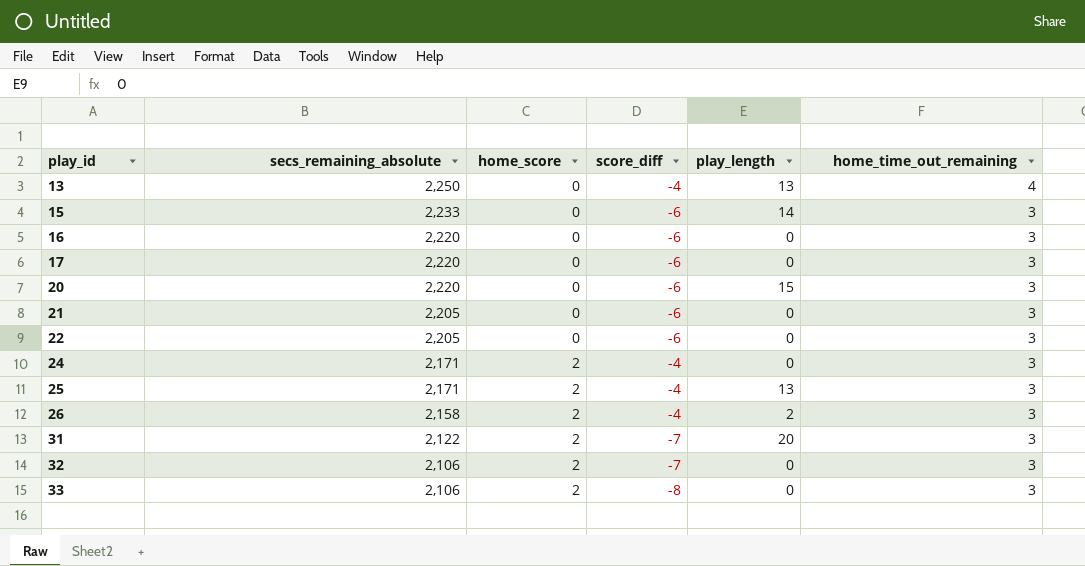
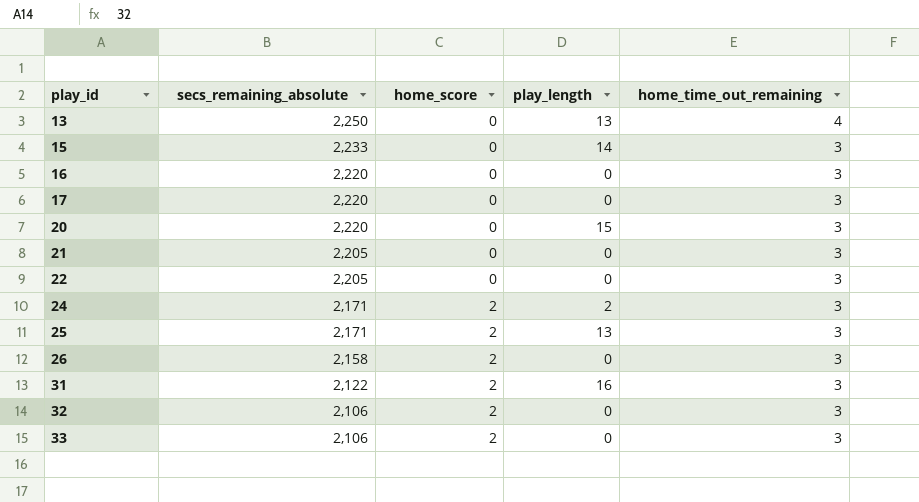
column score_diff | position: 4 -> none
24 | play_length: 0 -> 2
26 | play_length: 2 -> 0
31 | play_length: 20 -> 16

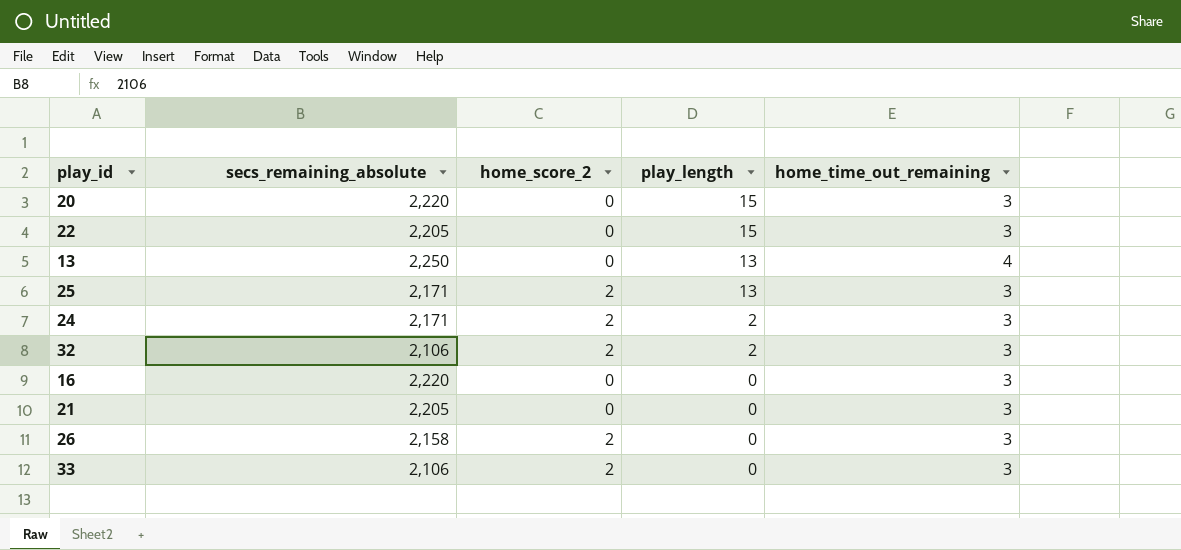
row order: play_id ascending -> play_length descending
column name: home_score -> home_score_2
row 15: 2,233 | 0 | 14 | 3 -> none
row 17: 2,220 | 0 | 0 | 3 -> none
row 31: 2,122 | 2 | 16 | 3 -> none
22 | play_length: 0 -> 15
32 | play_length: 0 -> 2

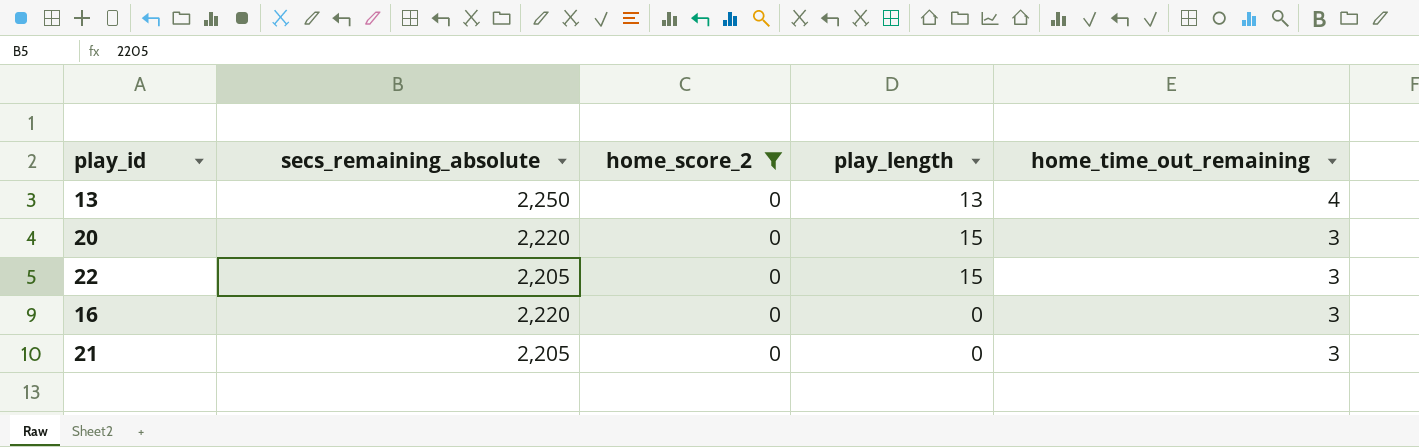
filter: none -> home_score_2 = 0
row order: play_length descending -> home_time_out_remaining descending

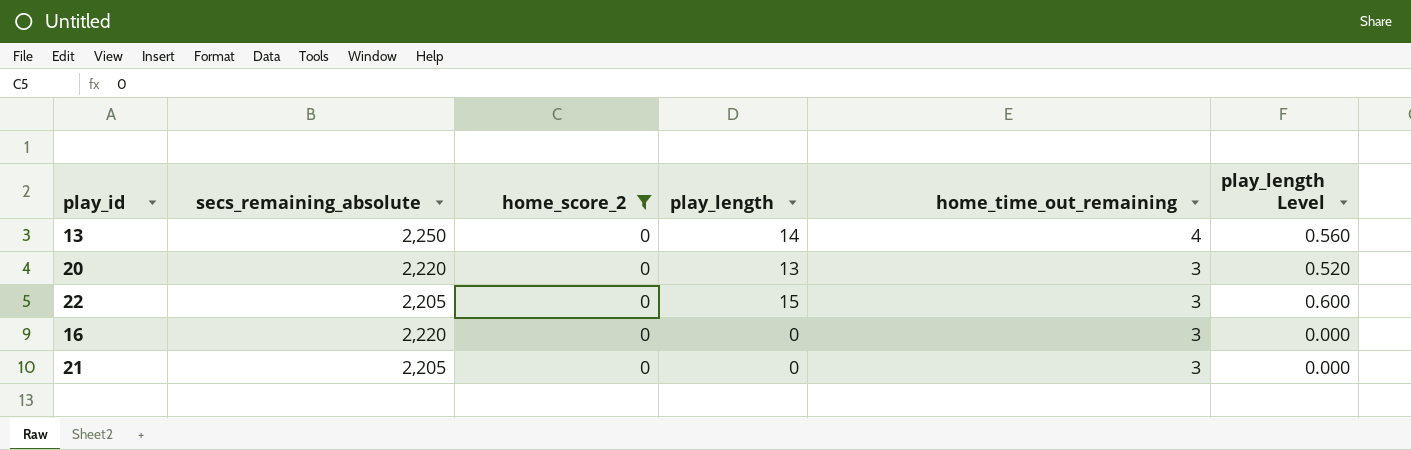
column play_length Level | formula: none -> [play_length] * 0.04
13 | play_length: 13 -> 14
20 | play_length: 15 -> 13

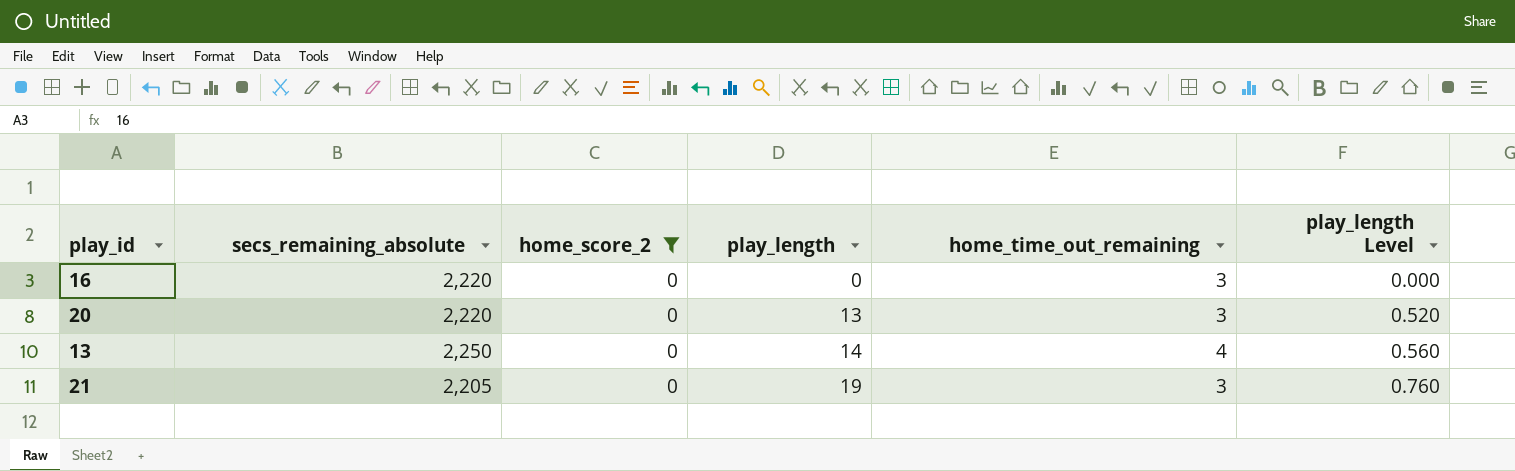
row order: home_time_out_remaining descending -> play_length ascending
row 22: 2,205 | 0 | 15 | 3 | 0.600 -> none
21 | play_length: 0 -> 19
21 | play_length Level: 0.000 -> 0.760

